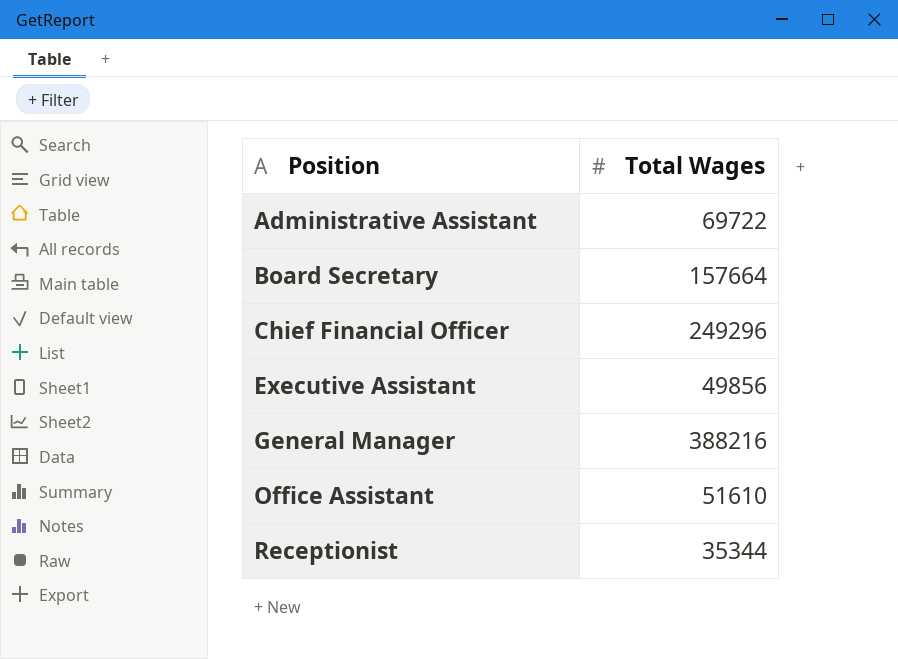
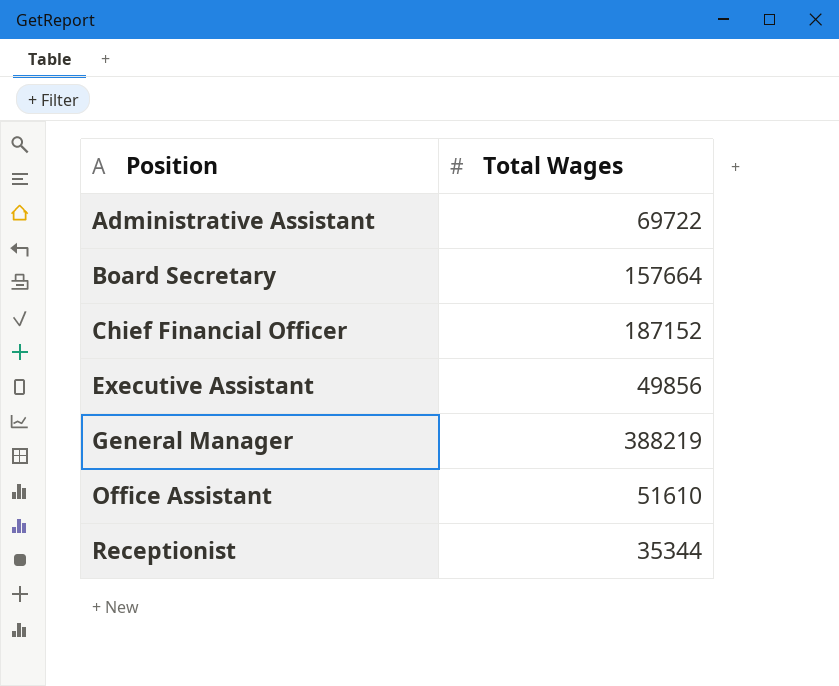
Chief Financial Officer | Total Wages: 249296 -> 187152
General Manager | Total Wages: 388216 -> 388219

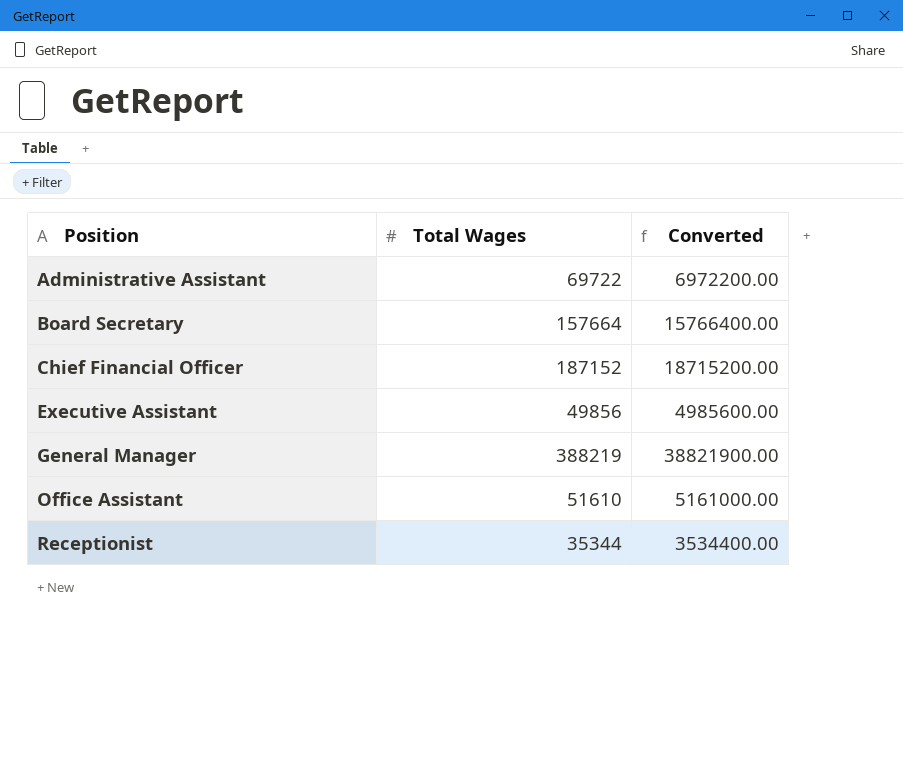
column Converted | formula: none -> [Total Wages] * 100

